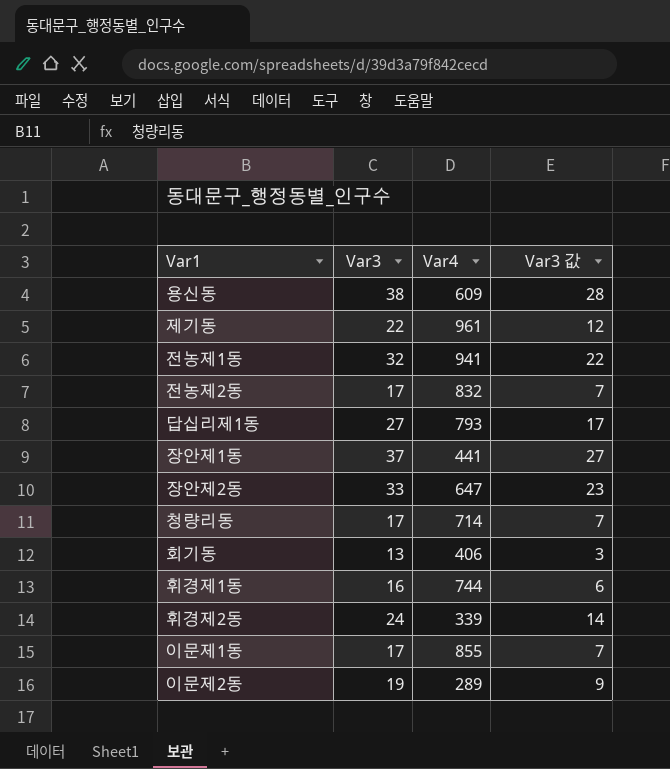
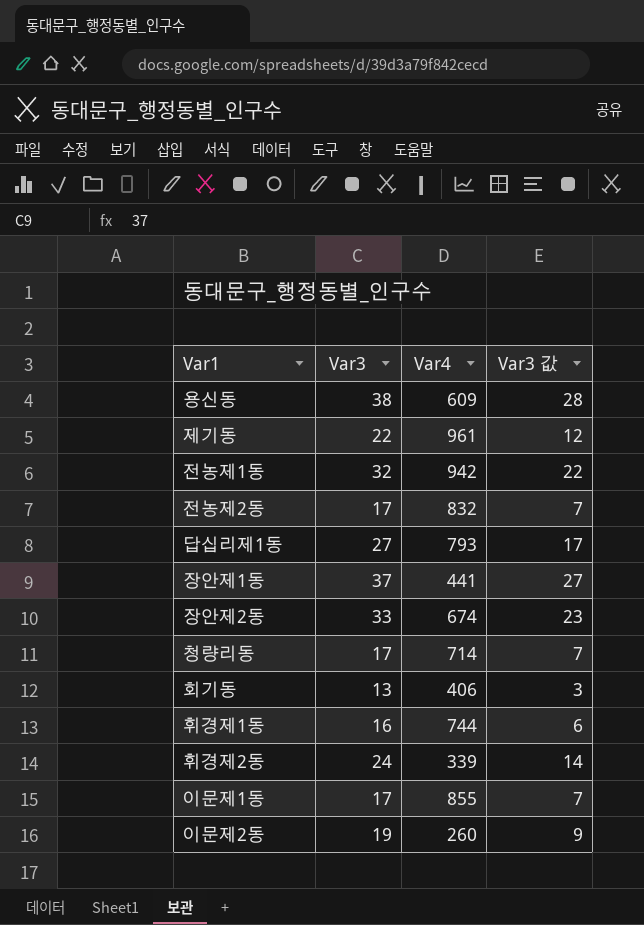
전농제1동 | Var4: 941 -> 942
장안제2동 | Var4: 647 -> 674
이문제2동 | Var4: 289 -> 260

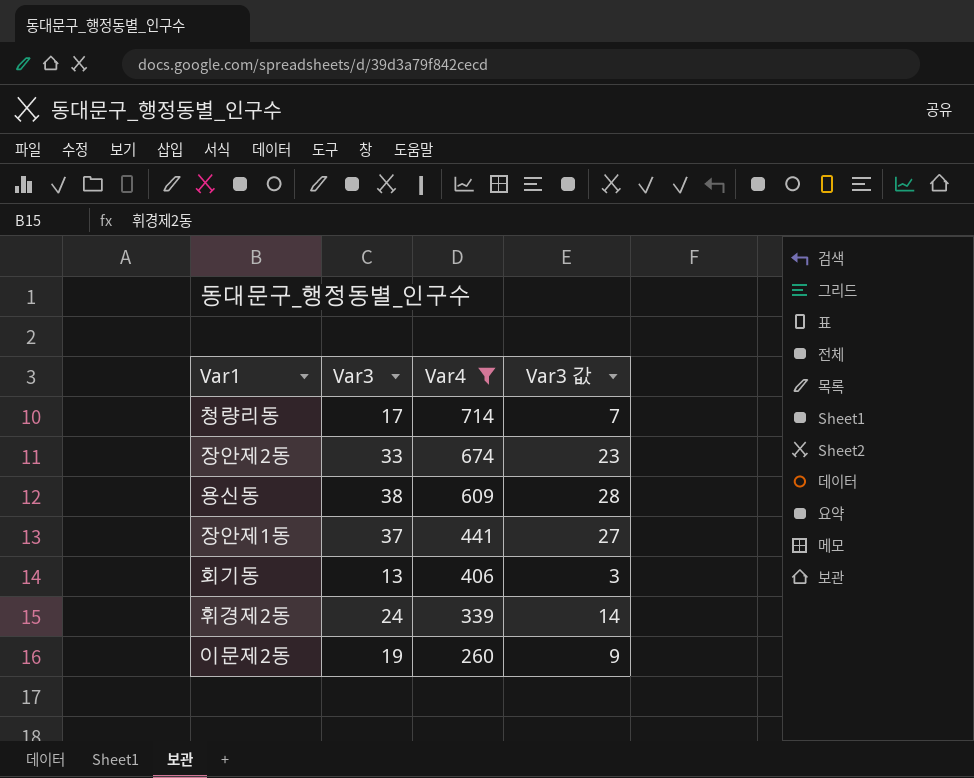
filter: none -> Var4 <= 714
row order: none -> Var4 descending

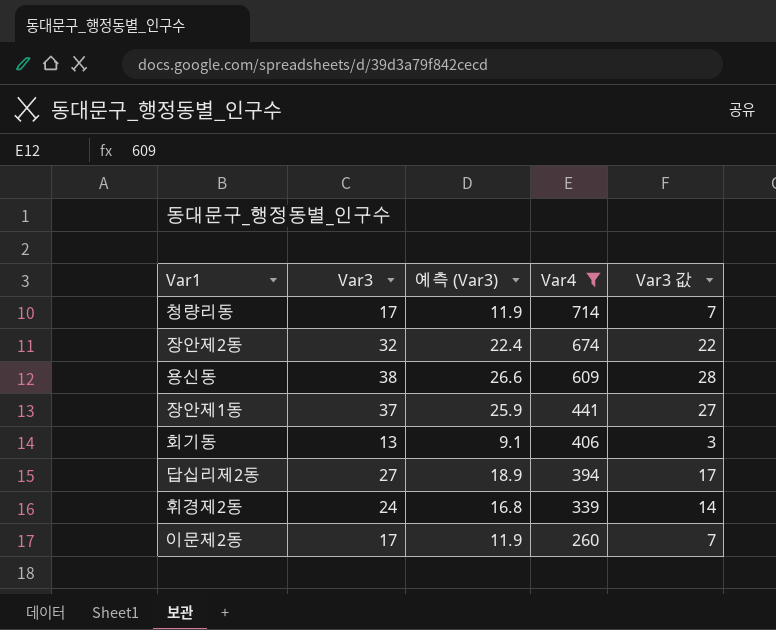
column 예측 (Var3) | formula: none -> [Var3] * 0.7
장안제2동 | Var3: 33 -> 32
장안제2동 | Var3 값: 23 -> 22
row 답십리제2동: none -> 27 | 18.9 | 394 | 17
이문제2동 | Var3: 19 -> 17
이문제2동 | Var3 값: 9 -> 7

